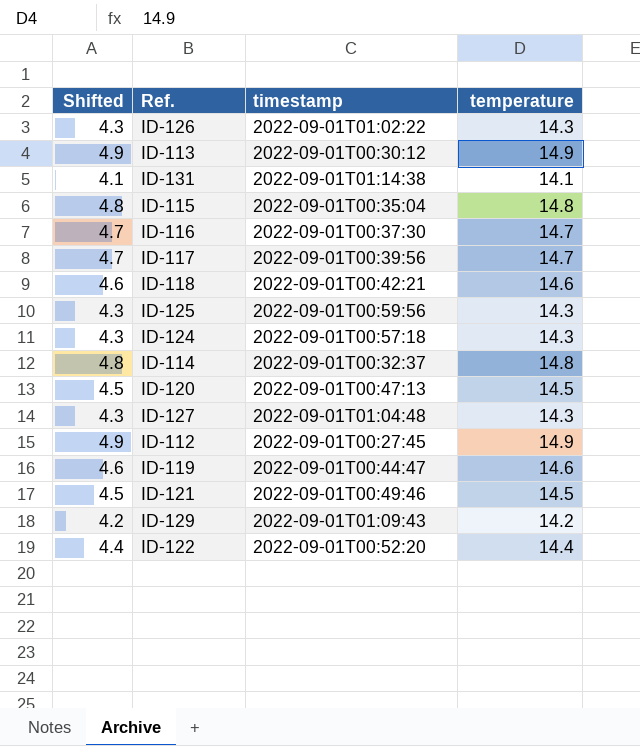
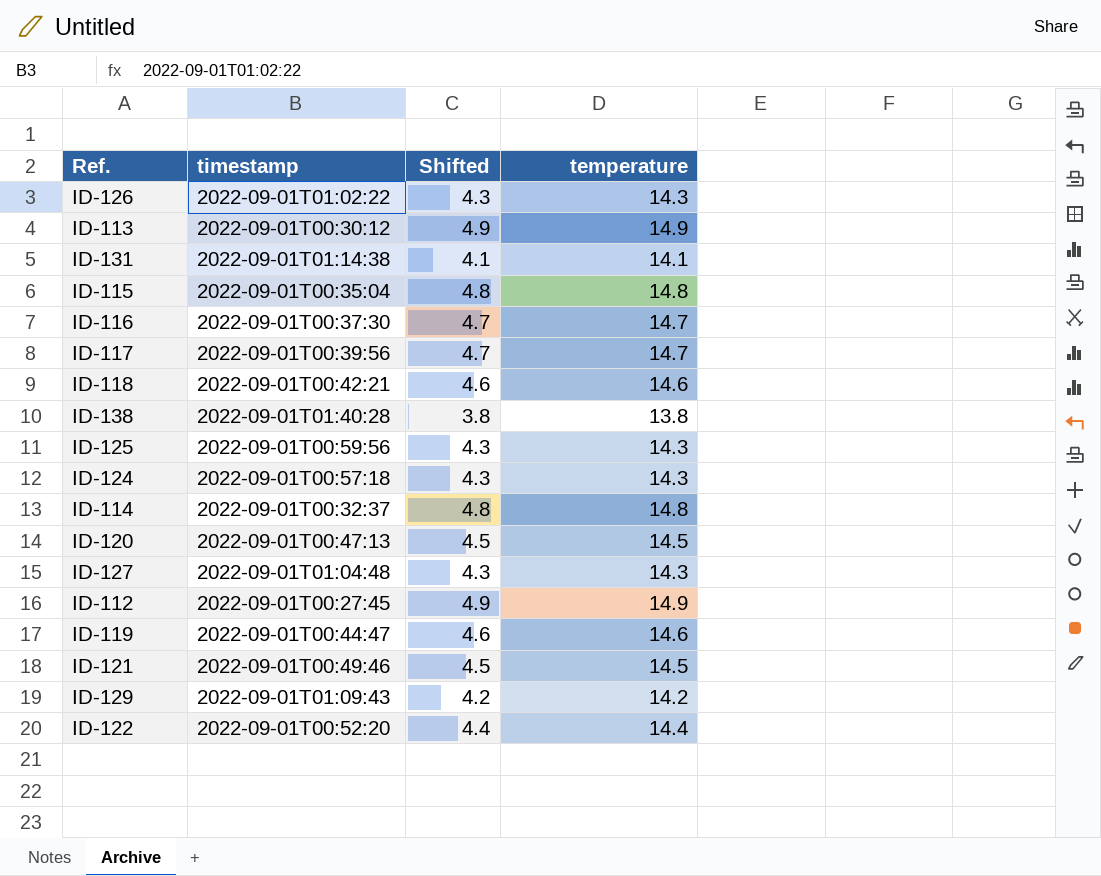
column Shifted | position: 1 -> 3
row ID-138: none -> 2022-09-01T01:40:28 | 3.8 | 13.8

